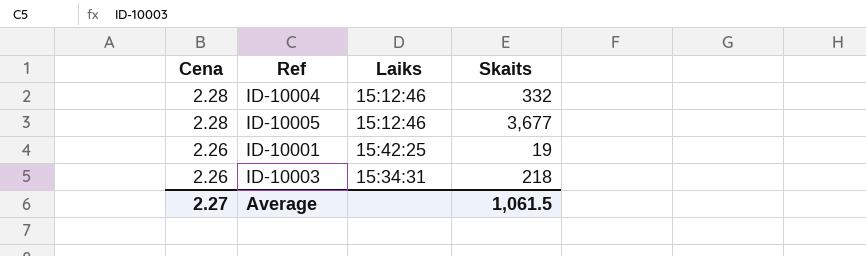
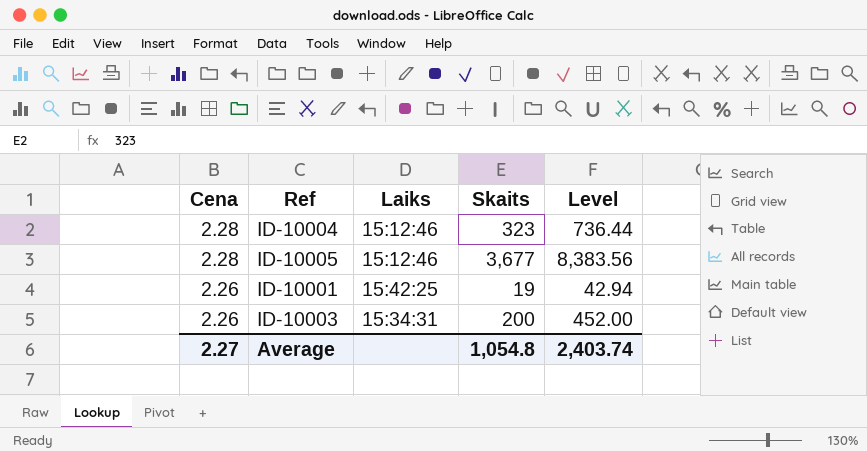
column Level | formula: none -> [Cena] * [Skaits]
ID-10004 | Skaits: 332 -> 323
ID-10003 | Skaits: 218 -> 200
Average | Skaits: 1,061.5 -> 1,054.8

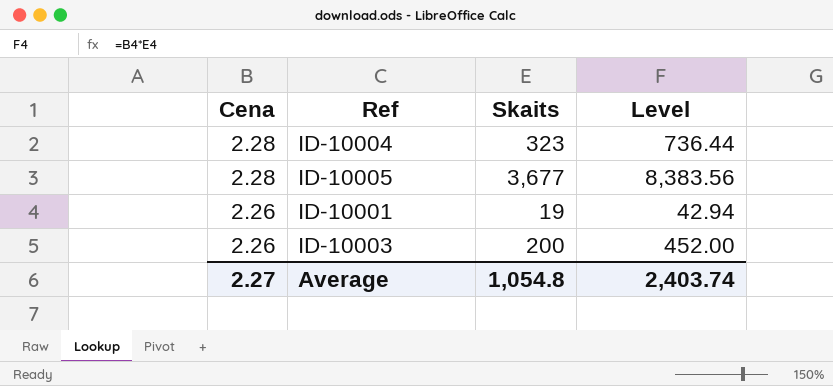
column Laiks | position: 3 -> none

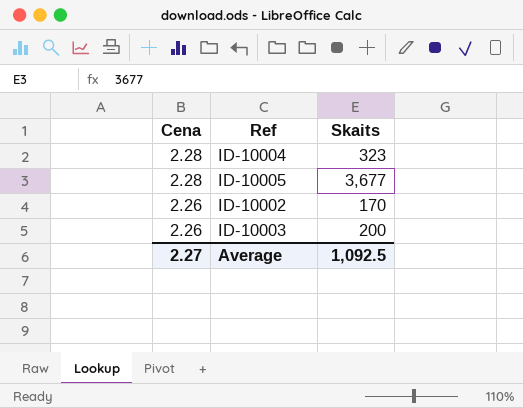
column Level | formula: [Cena] * [Skaits] -> none
row ID-10001: 2.26 | 19 | 42.94 -> none
row ID-10002: none -> 2.26 | 170
Average | Skaits: 1,054.8 -> 1,092.5

